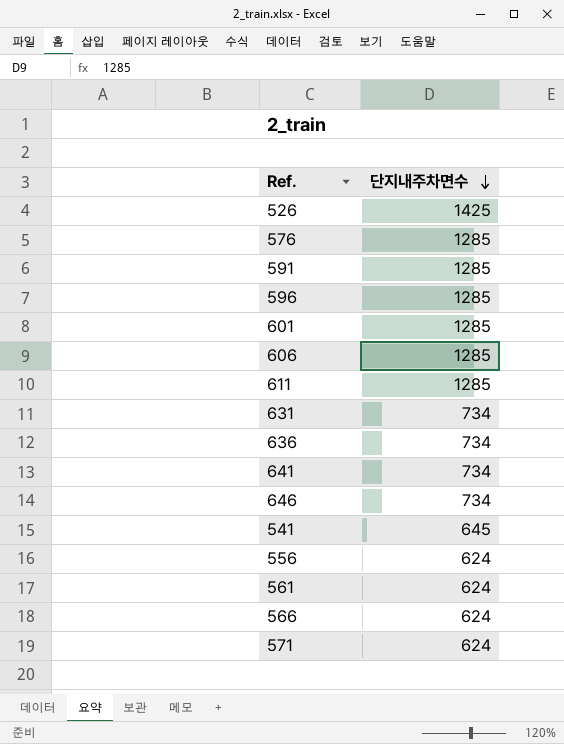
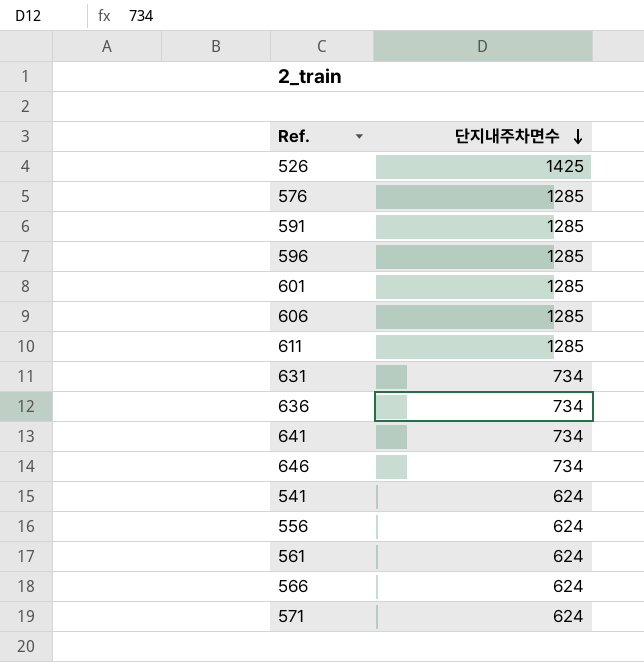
541 | 단지내주차면수: 645 -> 624

